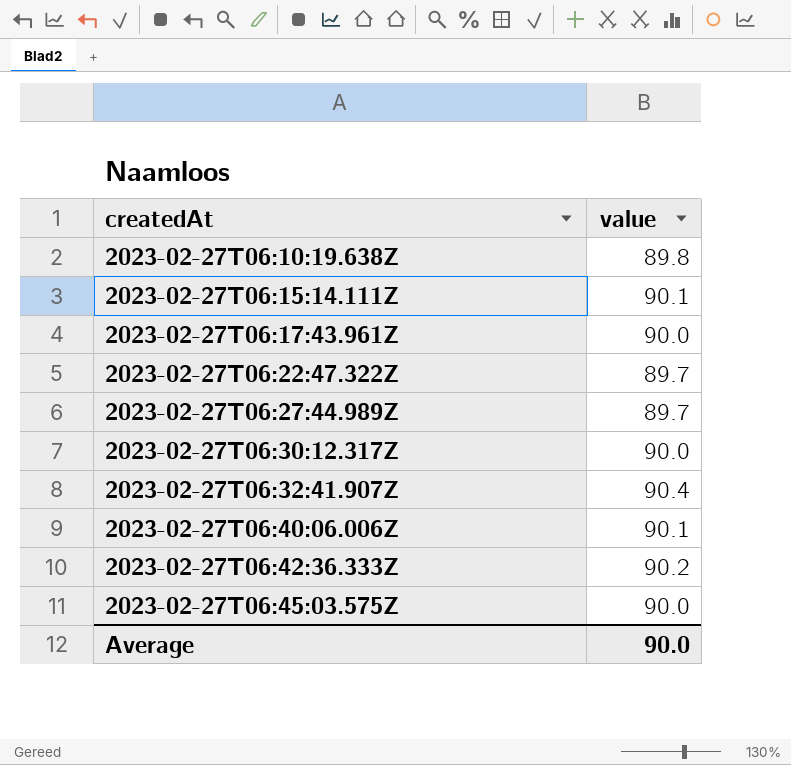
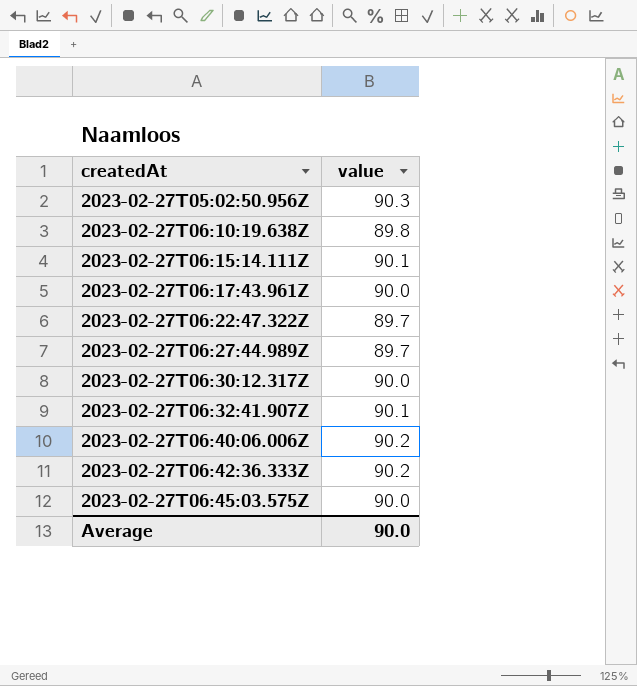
row 2023-02-27T05:02:50.956Z: none -> 90.3
2023-02-27T06:32:41.907Z | value: 90.4 -> 90.1
2023-02-27T06:40:06.006Z | value: 90.1 -> 90.2

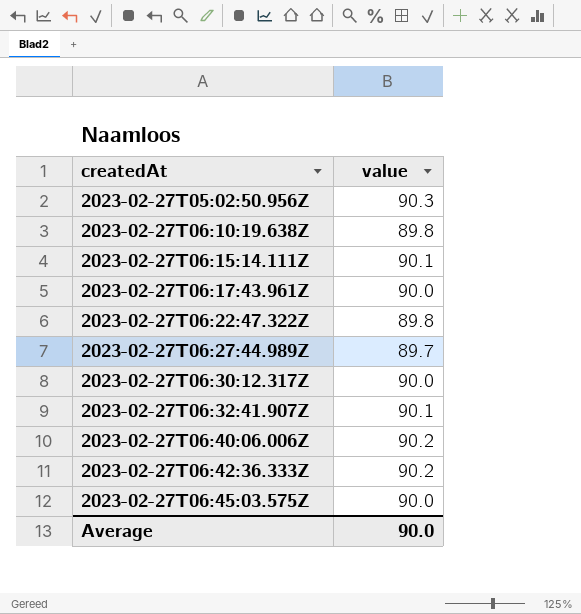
2023-02-27T06:22:47.322Z | value: 89.7 -> 89.8

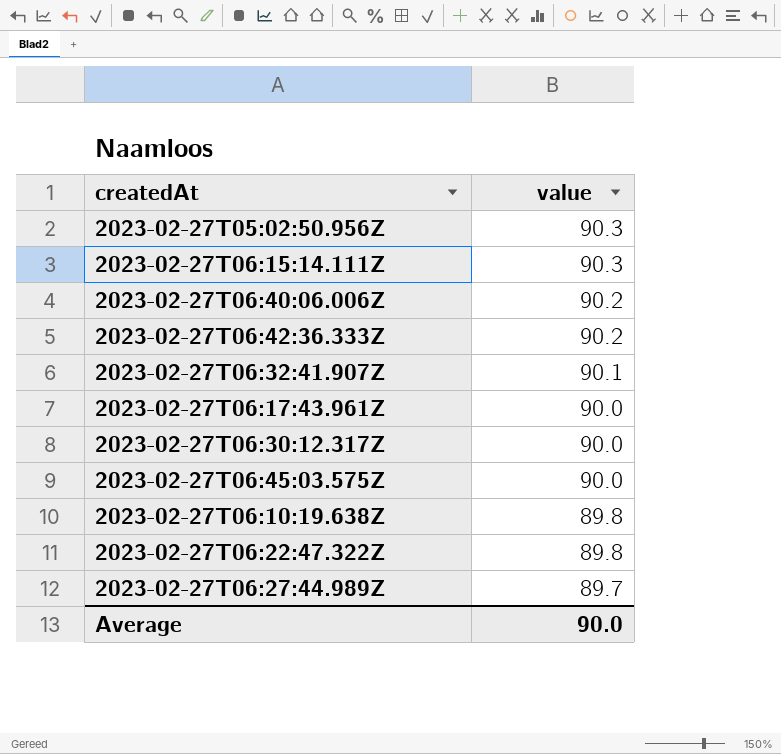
row order: createdAt ascending -> value descending
2023-02-27T06:15:14.111Z | value: 90.1 -> 90.3

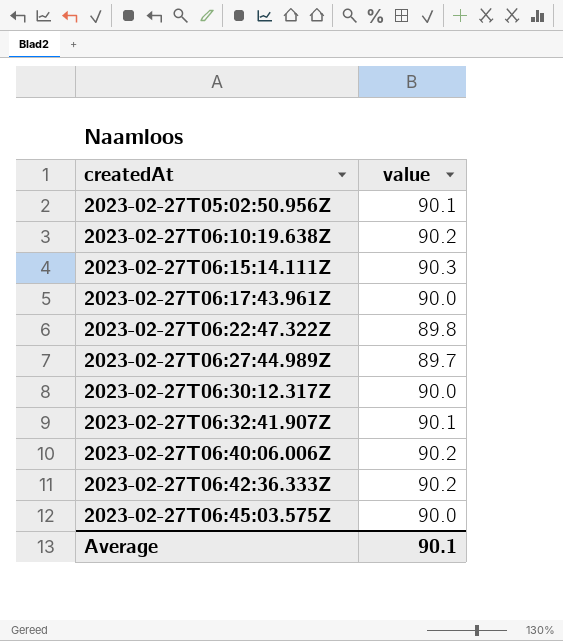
row order: value descending -> createdAt ascending
2023-02-27T05:02:50.956Z | value: 90.3 -> 90.1
2023-02-27T06:10:19.638Z | value: 89.8 -> 90.2
Average | value: 90.0 -> 90.1

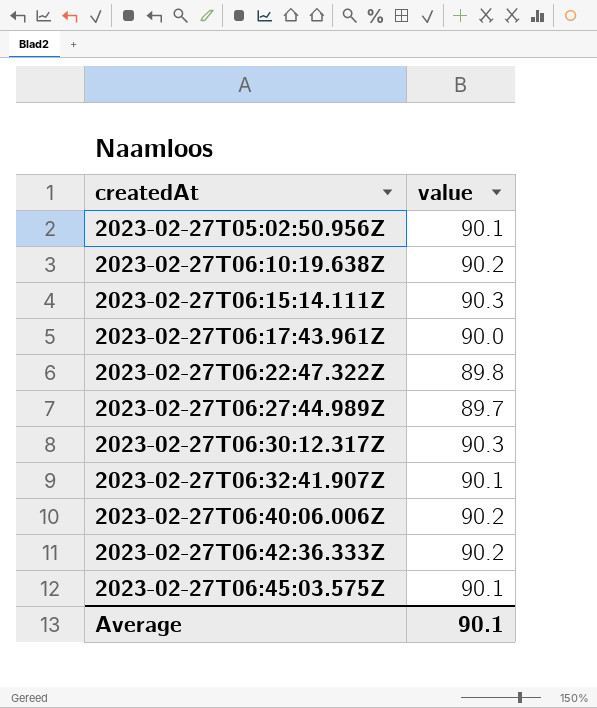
2023-02-27T06:30:12.317Z | value: 90.0 -> 90.3
2023-02-27T06:45:03.575Z | value: 90.0 -> 90.1

